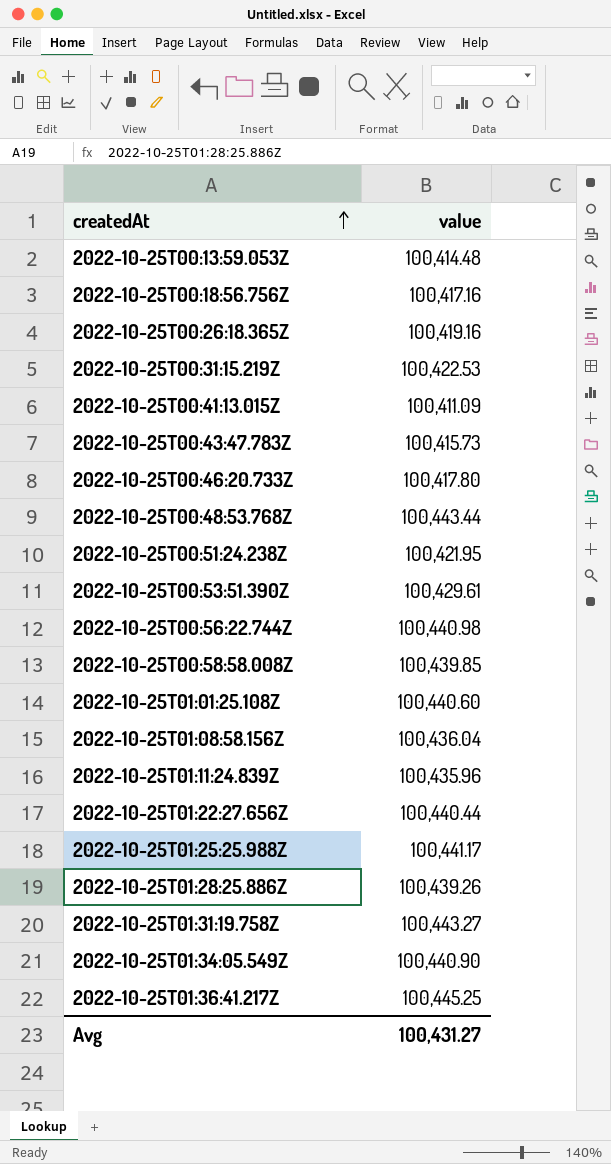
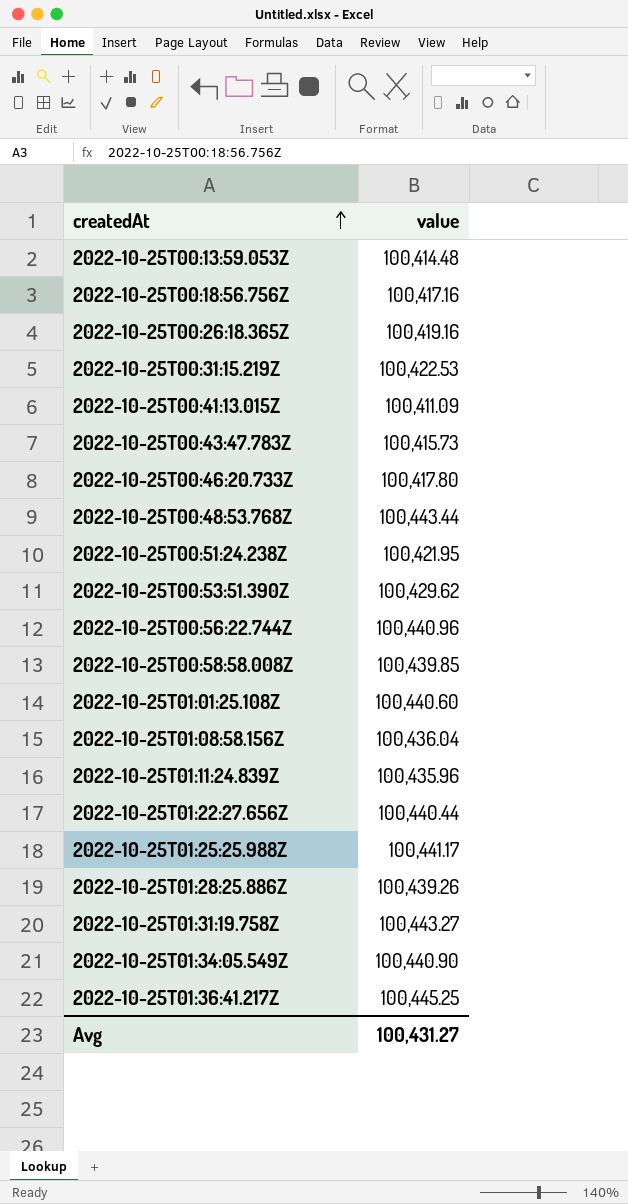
2022-10-25T00:53:51.390Z | value: 100,429.61 -> 100,429.62
2022-10-25T00:56:22.744Z | value: 100,440.98 -> 100,440.96

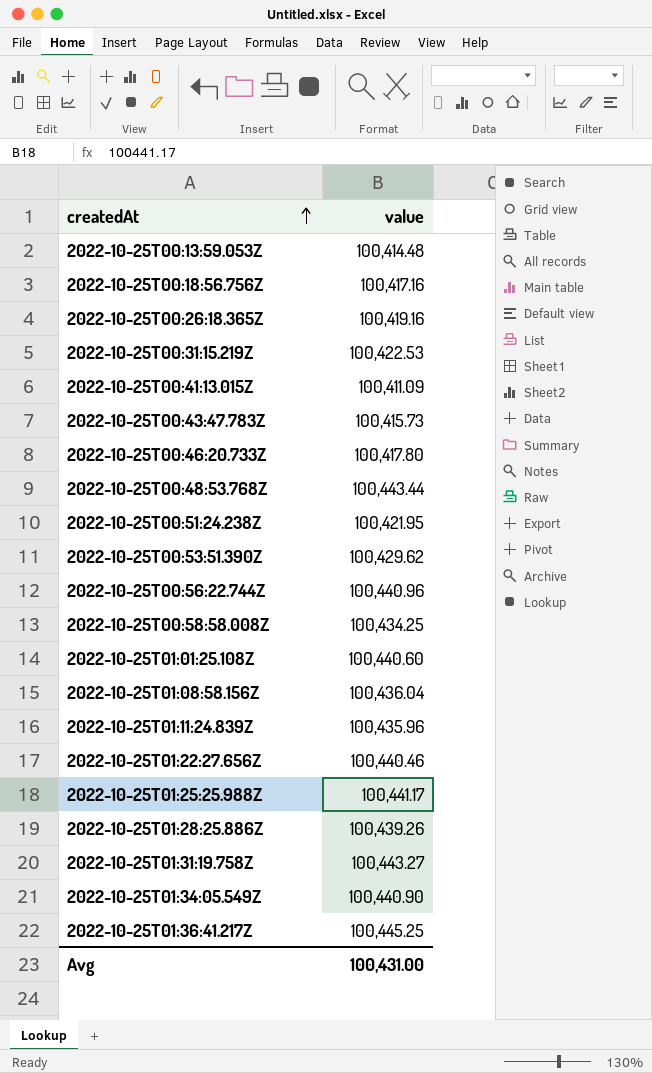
2022-10-25T00:58:58.008Z | value: 100,439.85 -> 100,434.25
2022-10-25T01:22:27.656Z | value: 100,440.44 -> 100,440.46
Avg | value: 100,431.27 -> 100,431.00

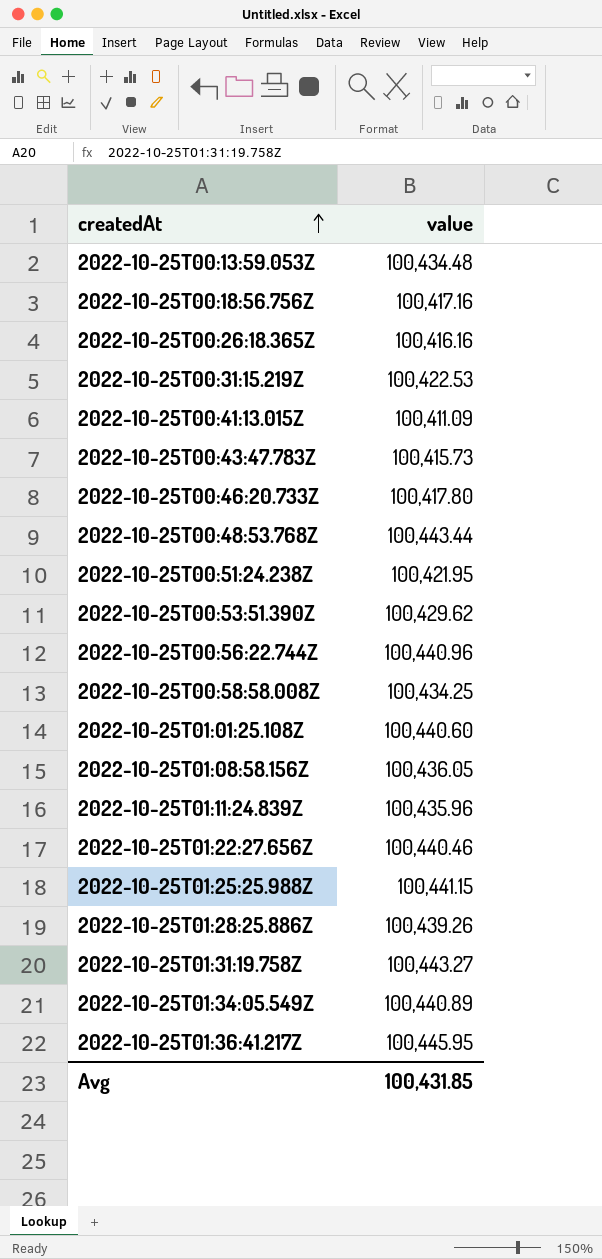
2022-10-25T00:13:59.053Z | value: 100,414.48 -> 100,434.48
2022-10-25T00:26:18.365Z | value: 100,419.16 -> 100,416.16
2022-10-25T01:08:58.156Z | value: 100,436.04 -> 100,436.05
2022-10-25T01:25:25.988Z | value: 100,441.17 -> 100,441.15
2022-10-25T01:34:05.549Z | value: 100,440.90 -> 100,440.89
2022-10-25T01:36:41.217Z | value: 100,445.25 -> 100,445.95
Avg | value: 100,431.00 -> 100,431.85

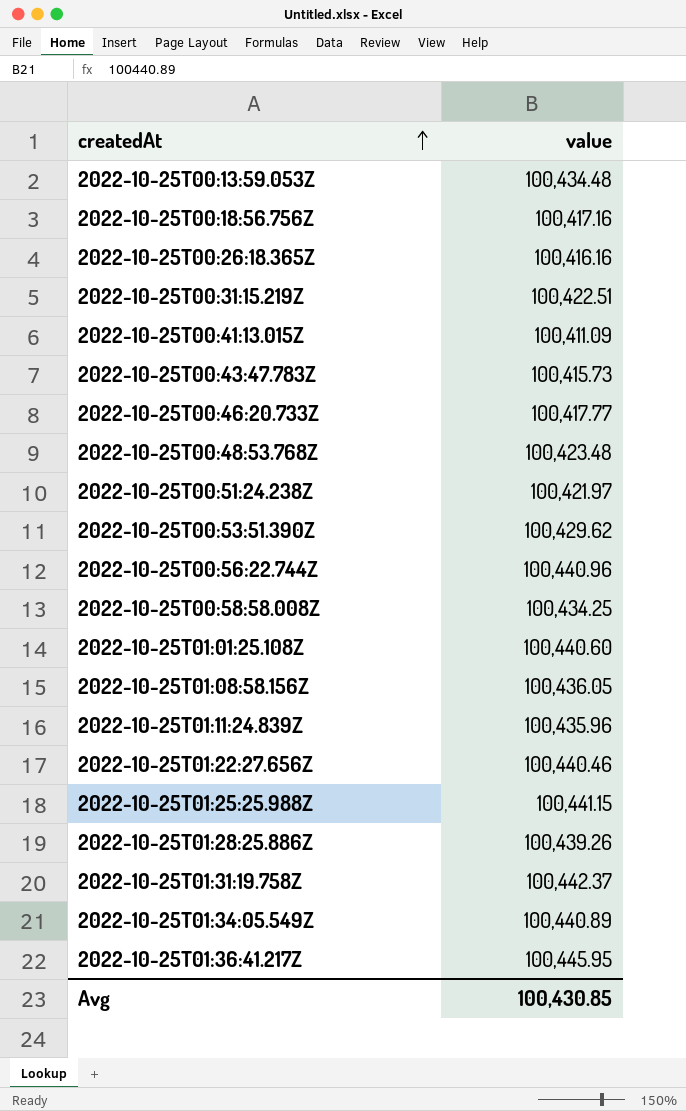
2022-10-25T00:31:15.219Z | value: 100,422.53 -> 100,422.51
2022-10-25T00:46:20.733Z | value: 100,417.80 -> 100,417.77
2022-10-25T00:48:53.768Z | value: 100,443.44 -> 100,423.48
2022-10-25T00:51:24.238Z | value: 100,421.95 -> 100,421.97
2022-10-25T01:31:19.758Z | value: 100,443.27 -> 100,442.37
Avg | value: 100,431.85 -> 100,430.85

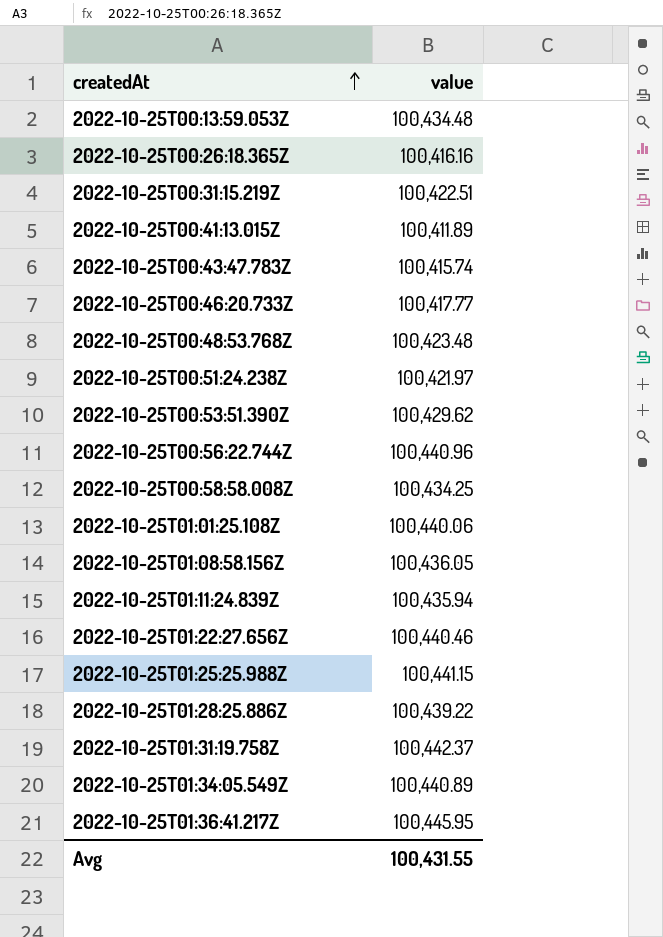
row 2022-10-25T00:18:56.756Z: 100,417.16 -> none
2022-10-25T00:41:13.015Z | value: 100,411.09 -> 100,411.89
2022-10-25T00:43:47.783Z | value: 100,415.73 -> 100,415.74
2022-10-25T01:01:25.108Z | value: 100,440.60 -> 100,440.06
2022-10-25T01:11:24.839Z | value: 100,435.96 -> 100,435.94
2022-10-25T01:28:25.886Z | value: 100,439.26 -> 100,439.22
Avg | value: 100,430.85 -> 100,431.55

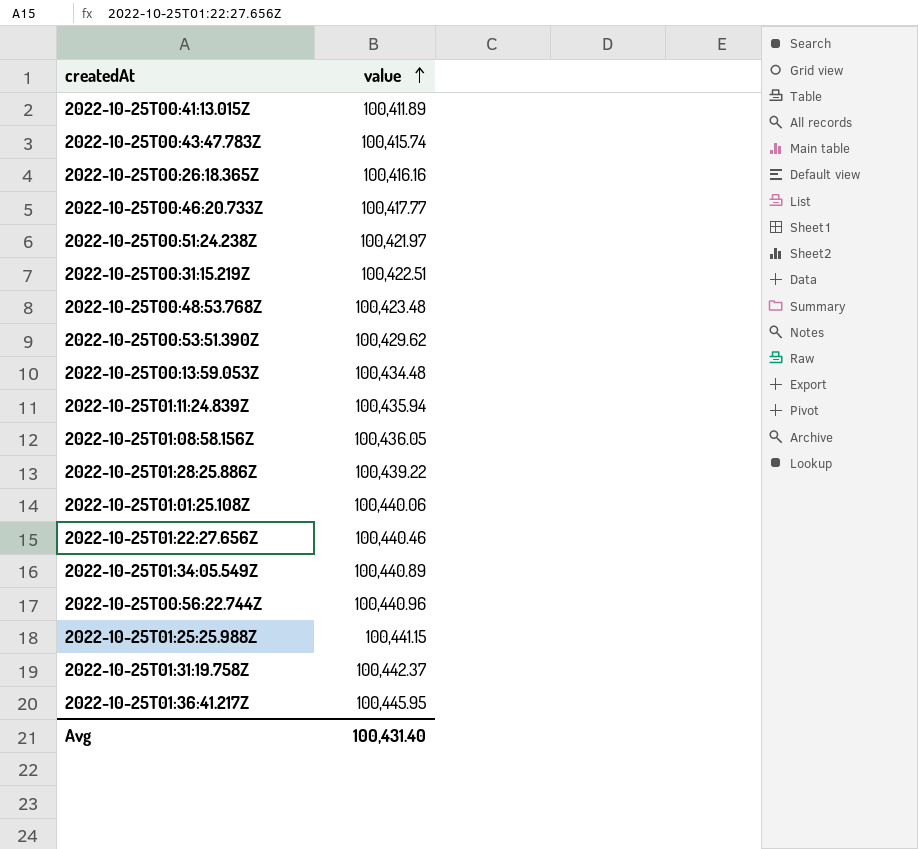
row order: createdAt ascending -> value ascending
row 2022-10-25T00:58:58.008Z: 100,434.25 -> none
Avg | value: 100,431.55 -> 100,431.40

